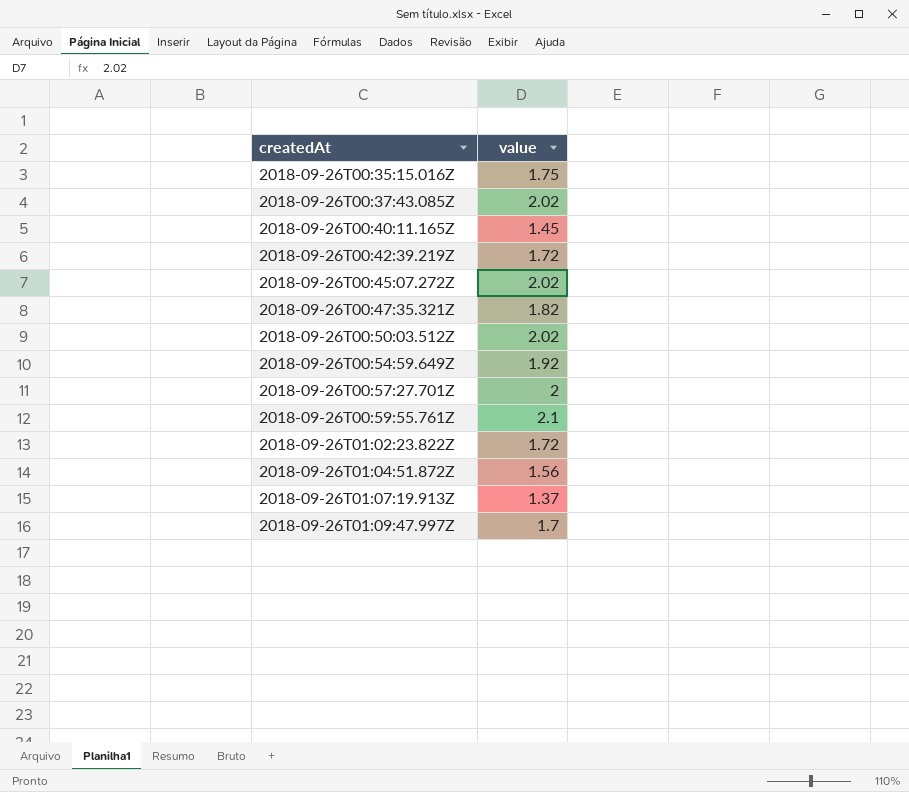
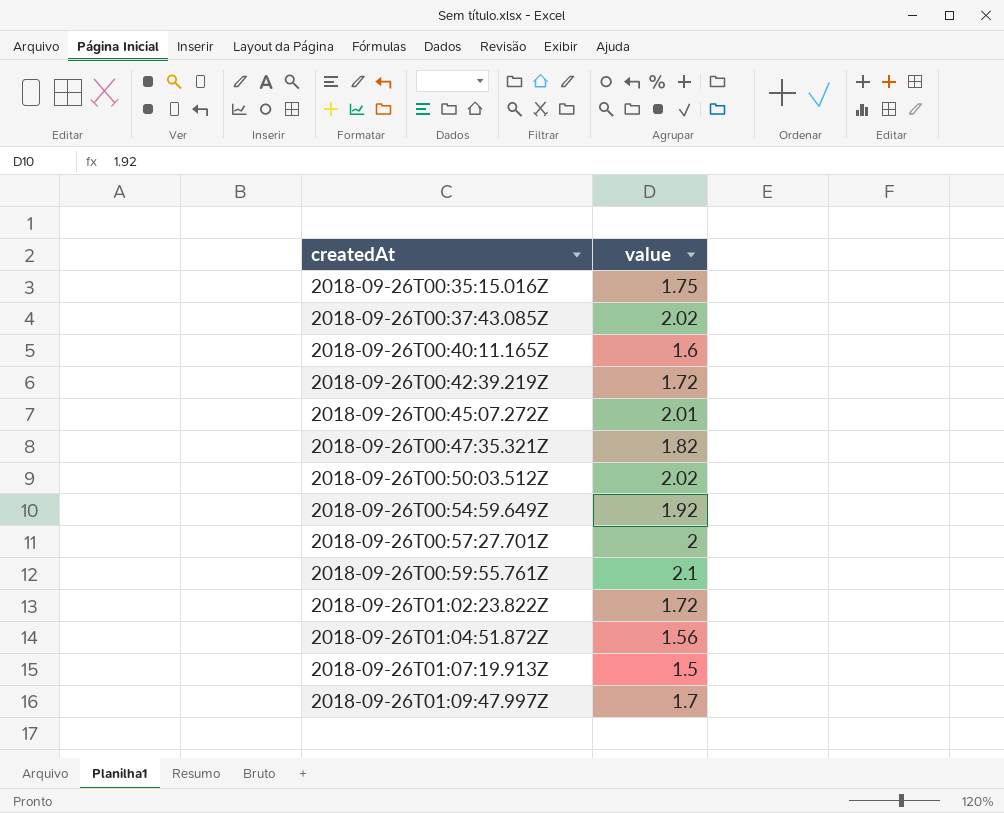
2018-09-26T00:40:11.165Z | value: 1.45 -> 1.6
2018-09-26T00:45:07.272Z | value: 2.02 -> 2.01
2018-09-26T01:07:19.913Z | value: 1.37 -> 1.5

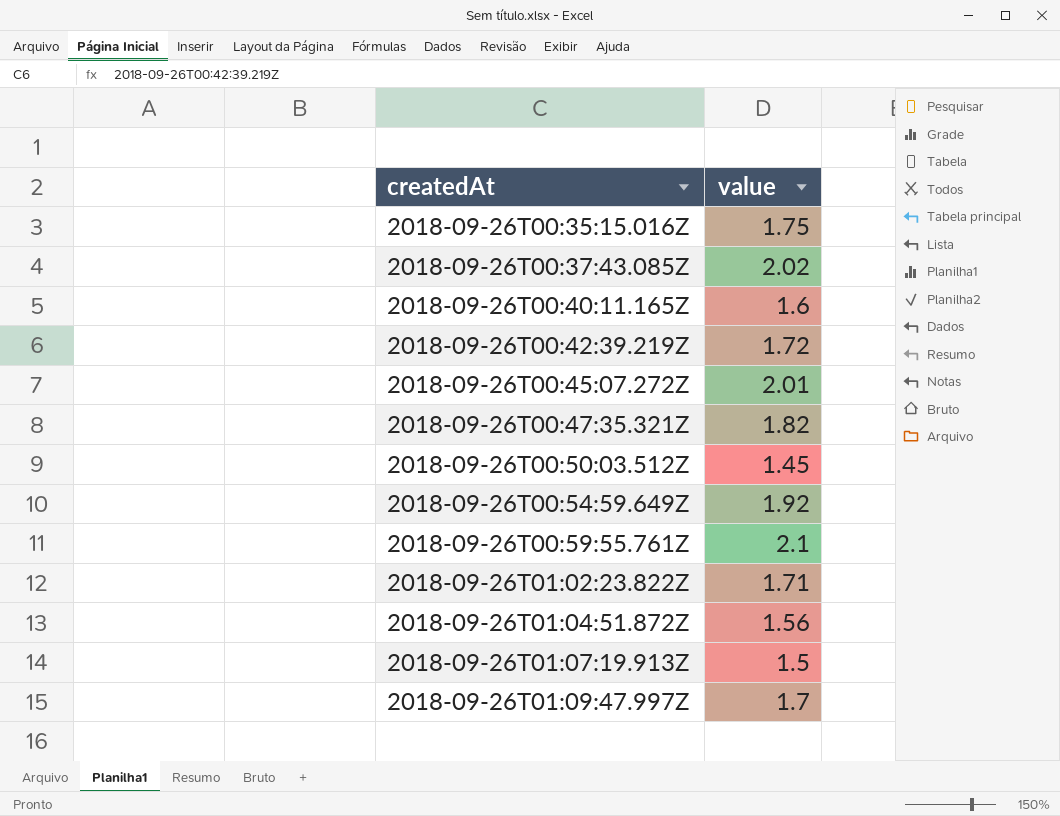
row 2018-09-26T00:57:27.701Z: 2 -> none
2018-09-26T00:50:03.512Z | value: 2.02 -> 1.45
2018-09-26T01:02:23.822Z | value: 1.72 -> 1.71

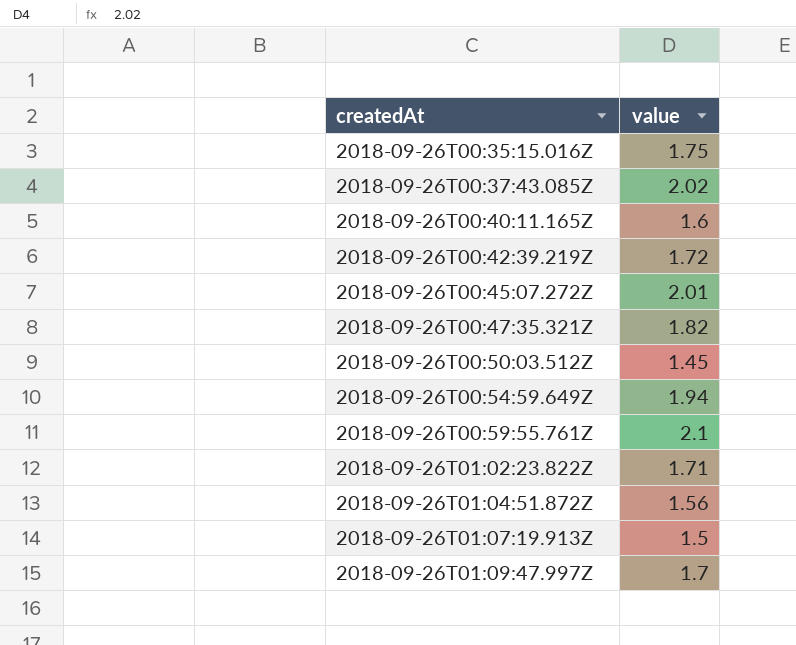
2018-09-26T00:54:59.649Z | value: 1.92 -> 1.94

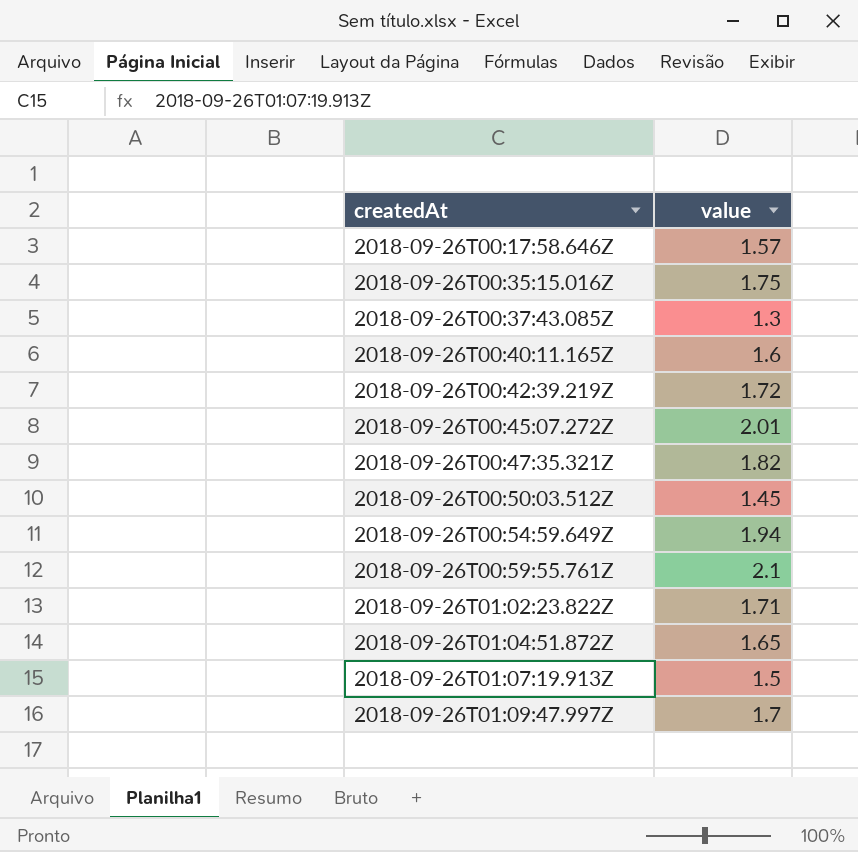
row 2018-09-26T00:17:58.646Z: none -> 1.57
2018-09-26T00:37:43.085Z | value: 2.02 -> 1.3
2018-09-26T01:04:51.872Z | value: 1.56 -> 1.65

